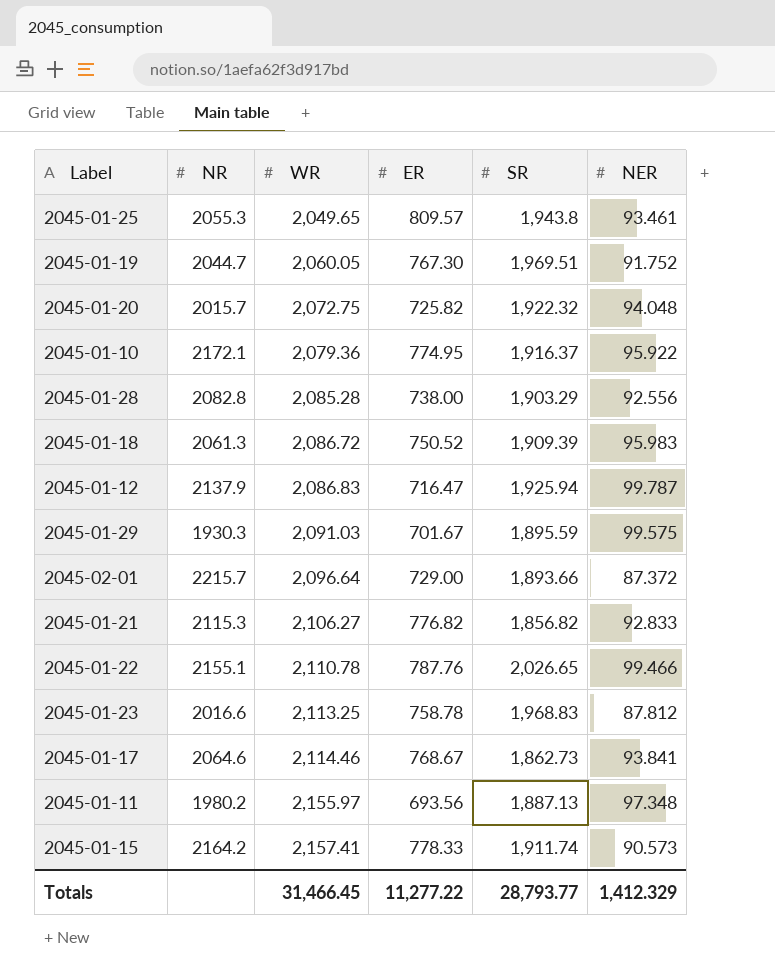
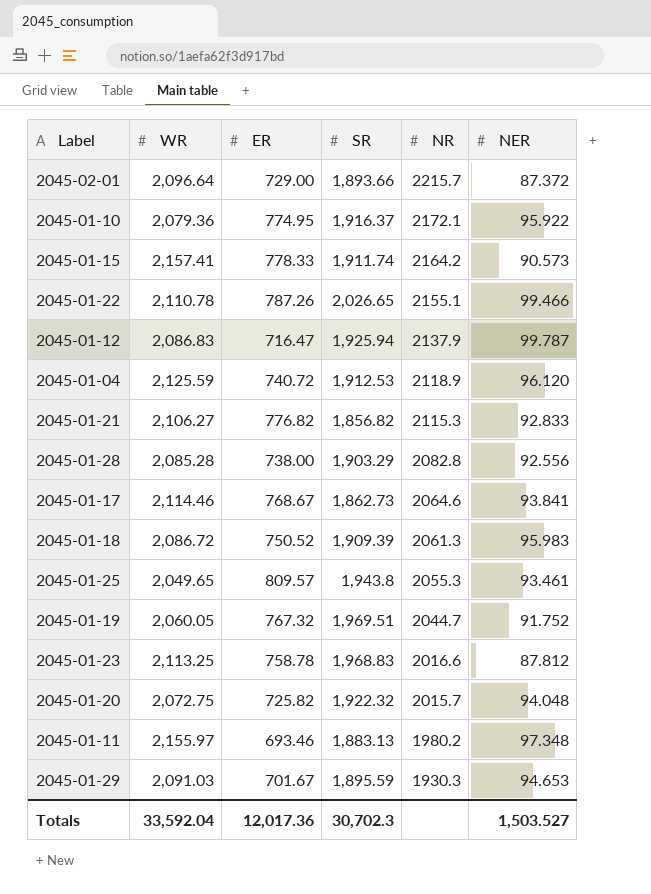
row order: WR ascending -> NR descending
column NR | position: 2 -> 5
2045-01-22 | ER: 787.76 -> 787.26
row 2045-01-04: none -> 2,125.59 | 740.72 | 1,912.53 | 2118.9 | 96.120
2045-01-19 | ER: 767.30 -> 767.32
2045-01-11 | ER: 693.56 -> 693.46
2045-01-11 | SR: 1,887.13 -> 1,883.13
2045-01-29 | NER: 99.575 -> 94.653
Totals | WR: 31,466.45 -> 33,592.04
Totals | ER: 11,277.22 -> 12,017.36
Totals | SR: 28,793.77 -> 30,702.3
Totals | NER: 1,412.329 -> 1,503.527

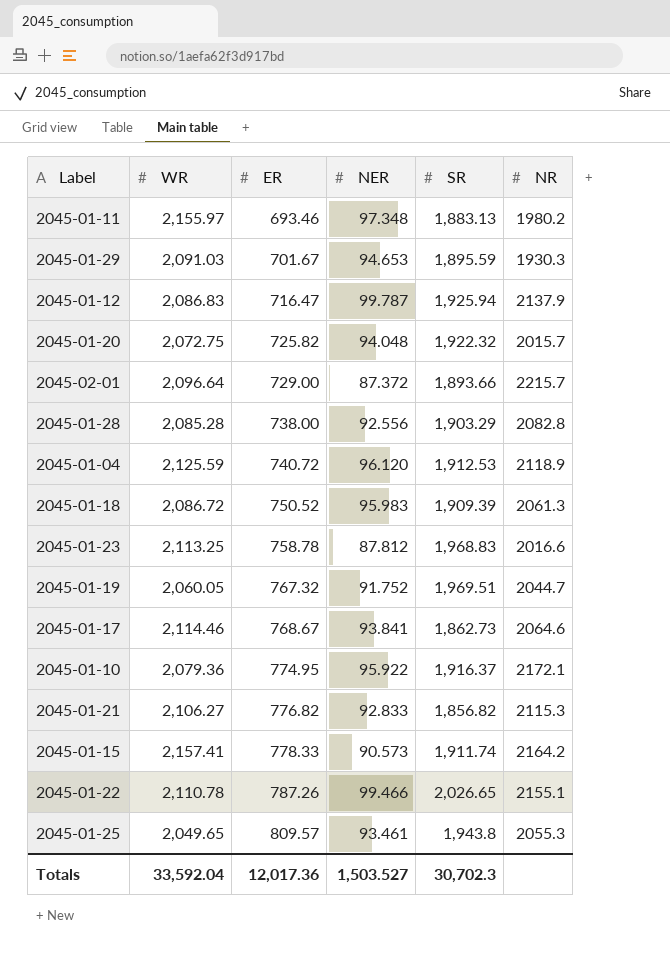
row order: NR descending -> ER ascending
column NER | position: 6 -> 4

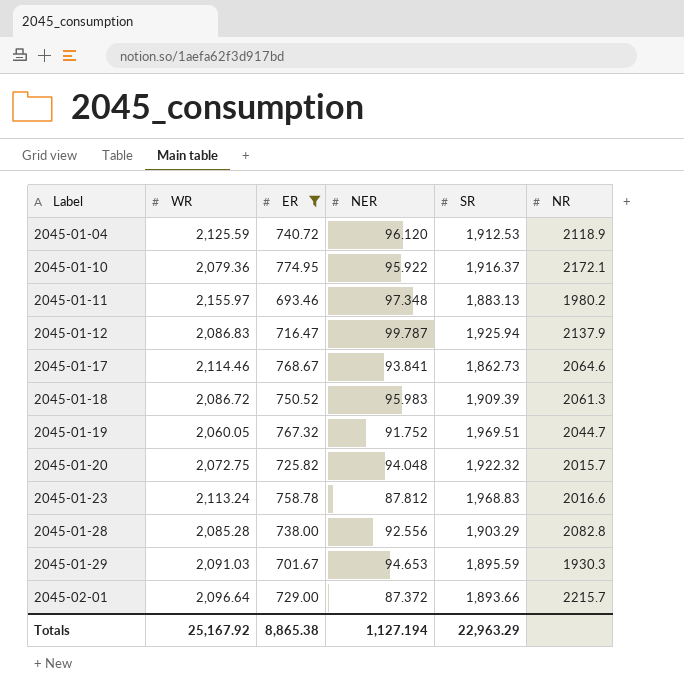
filter: none -> ER <= 774.95
row order: ER ascending -> Label ascending
2045-01-23 | WR: 2,113.25 -> 2,113.24
Totals | WR: 33,592.04 -> 25,167.92
Totals | ER: 12,017.36 -> 8,865.38
Totals | NER: 1,503.527 -> 1,127.194
Totals | SR: 30,702.3 -> 22,963.29

